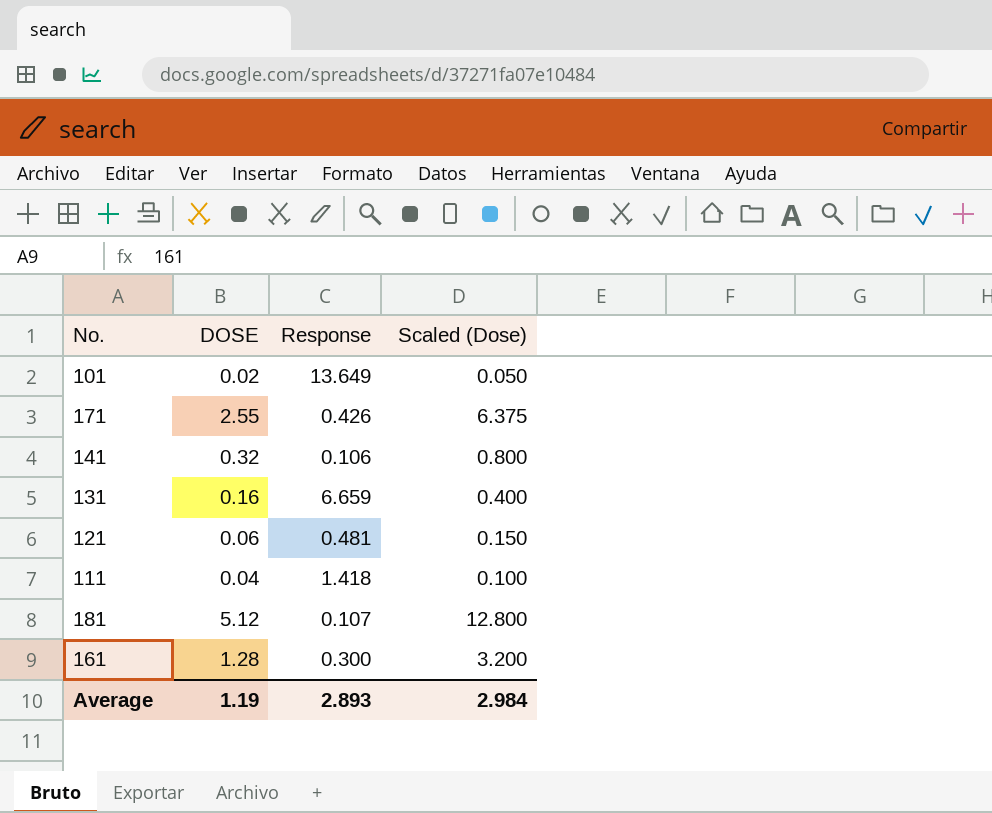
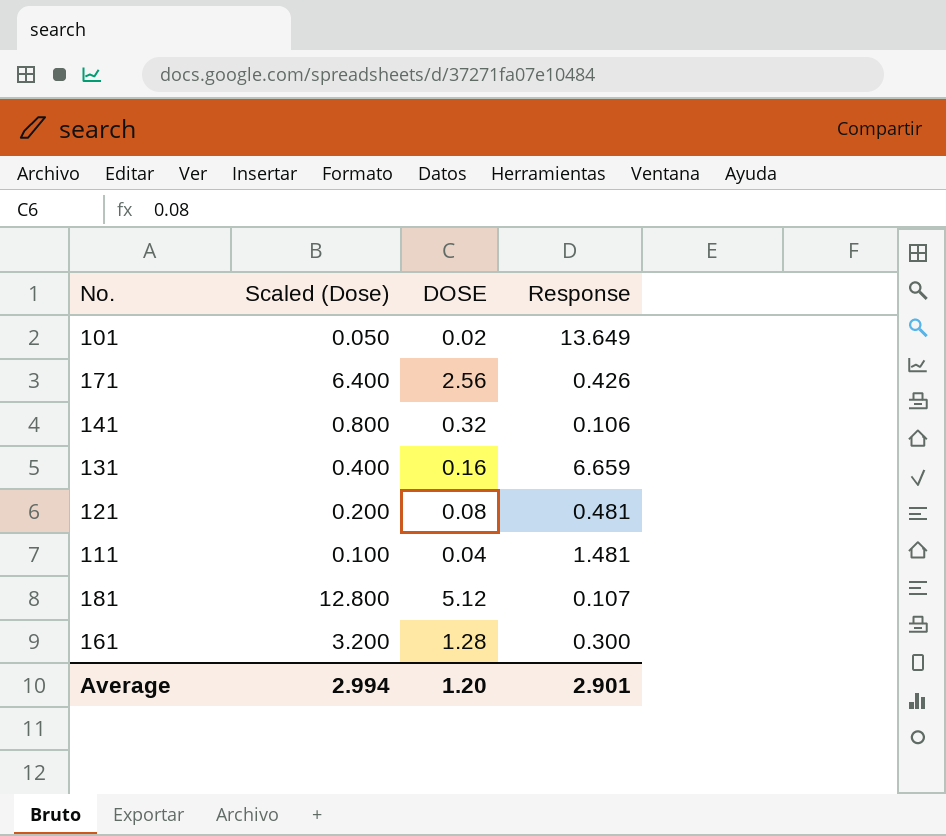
column Scaled (Dose) | position: 4 -> 2
171 | Scaled (Dose): 6.375 -> 6.400
171 | DOSE: 2.55 -> 2.56
121 | Scaled (Dose): 0.150 -> 0.200
121 | DOSE: 0.06 -> 0.08
111 | Response: 1.418 -> 1.481
Average | Scaled (Dose): 2.984 -> 2.994
Average | DOSE: 1.19 -> 1.20
Average | Response: 2.893 -> 2.901

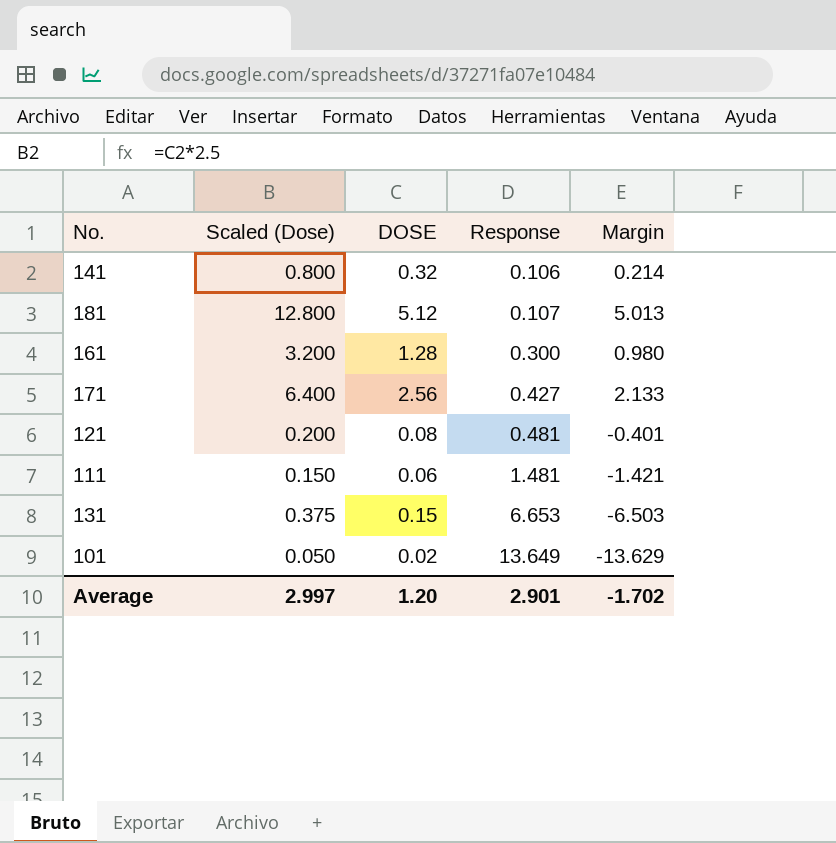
row order: none -> Response ascending
column Margin | formula: none -> [DOSE] - [Response]
171 | Response: 0.426 -> 0.427
111 | Scaled (Dose): 0.100 -> 0.150
111 | DOSE: 0.04 -> 0.06
131 | Scaled (Dose): 0.400 -> 0.375
131 | DOSE: 0.16 -> 0.15
131 | Response: 6.659 -> 6.653
Average | Scaled (Dose): 2.994 -> 2.997

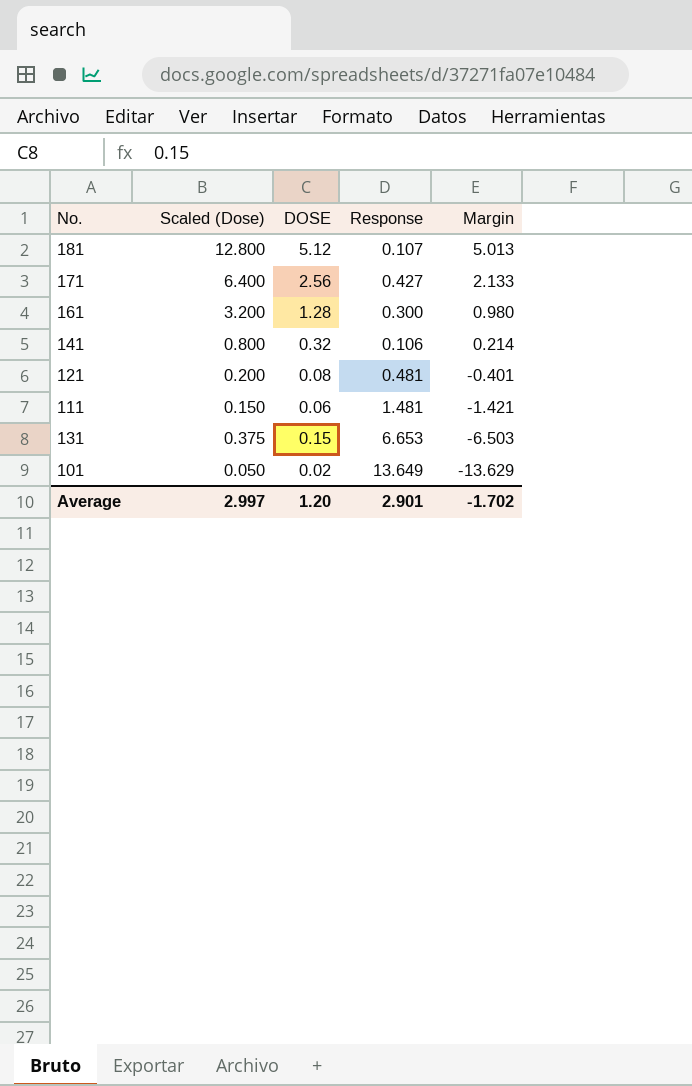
row order: Response ascending -> Margin descending

